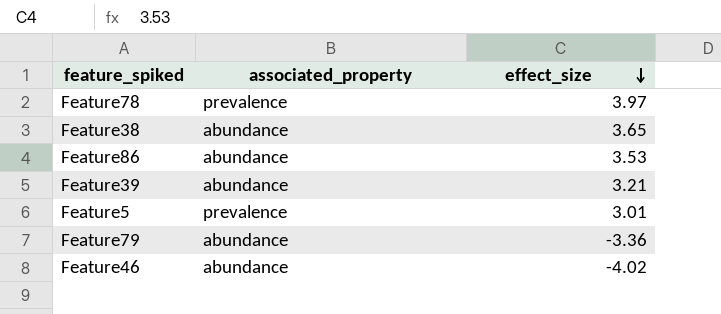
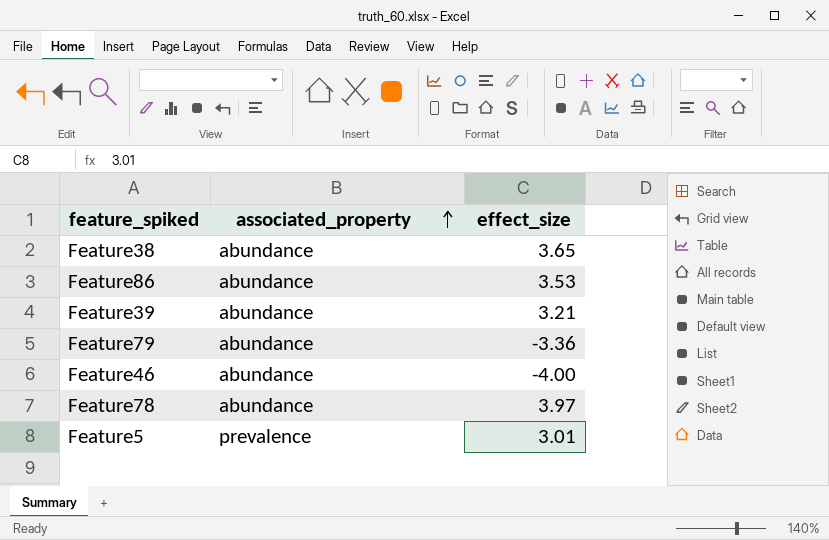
row order: effect_size descending -> associated_property ascending
Feature46 | effect_size: -4.02 -> -4.00
Feature78 | associated_property: prevalence -> abundance

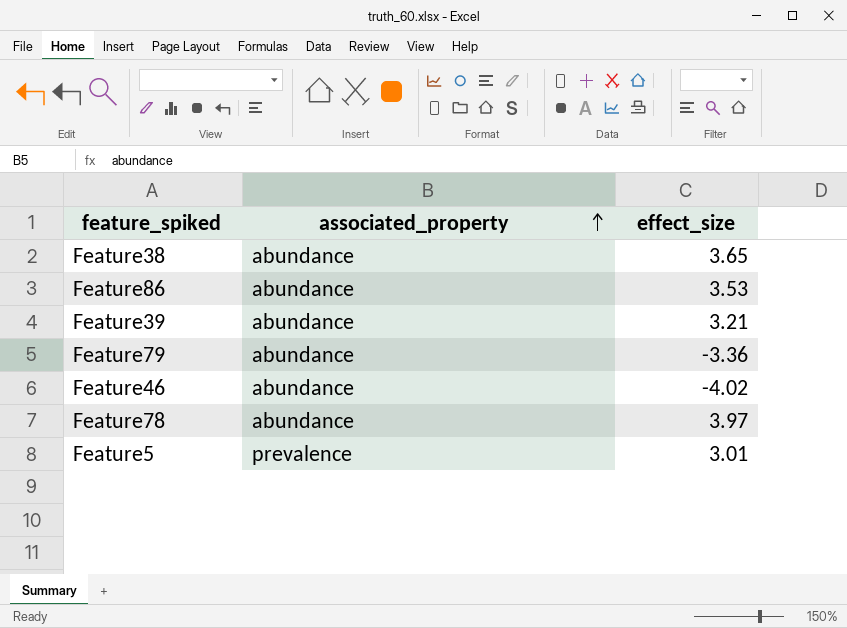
Feature46 | effect_size: -4.00 -> -4.02

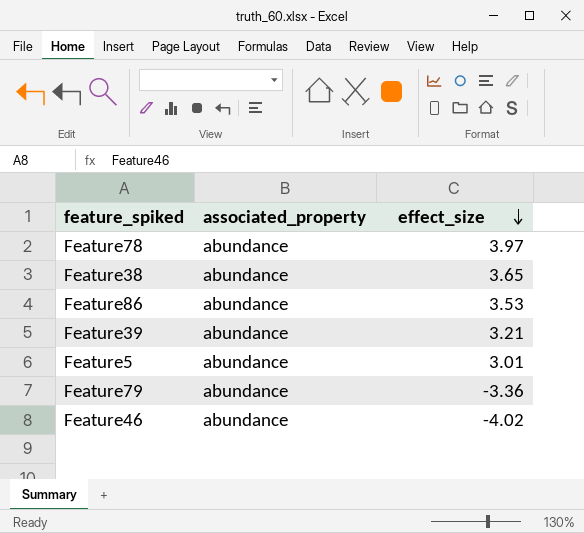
row order: associated_property ascending -> effect_size descending
Feature5 | associated_property: prevalence -> abundance

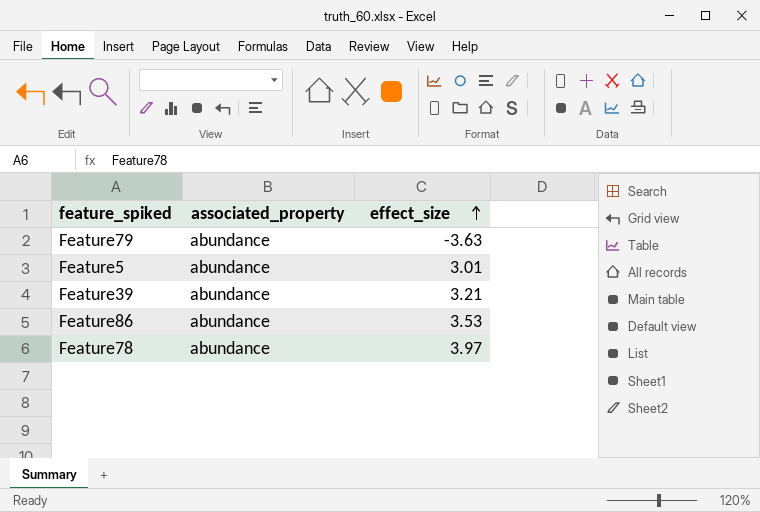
row order: effect_size descending -> effect_size ascending
row Feature38: abundance | 3.65 -> none
row Feature46: abundance | -4.02 -> none
Feature79 | effect_size: -3.36 -> -3.63

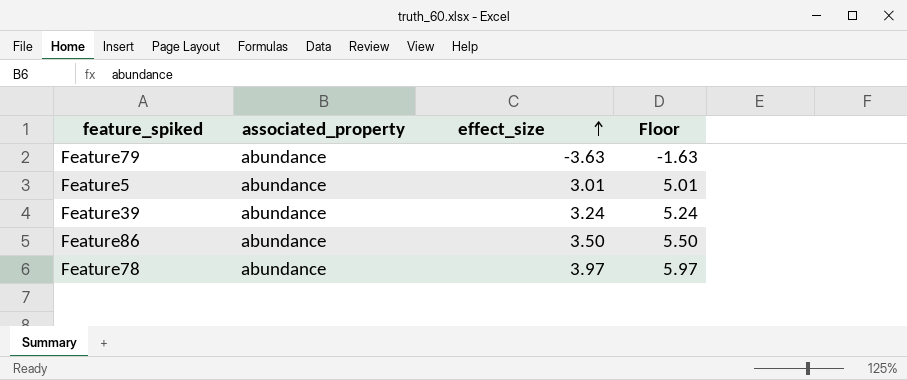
column Floor | formula: none -> [effect_size] + 2
Feature39 | effect_size: 3.21 -> 3.24
Feature86 | effect_size: 3.53 -> 3.50

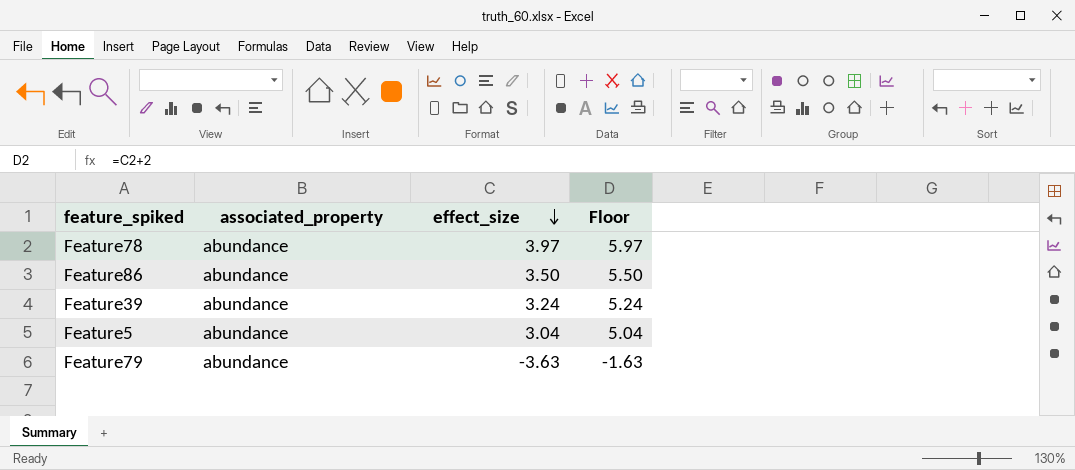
row order: effect_size ascending -> effect_size descending
Feature5 | effect_size: 3.01 -> 3.04
Feature5 | Floor: 5.01 -> 5.04

